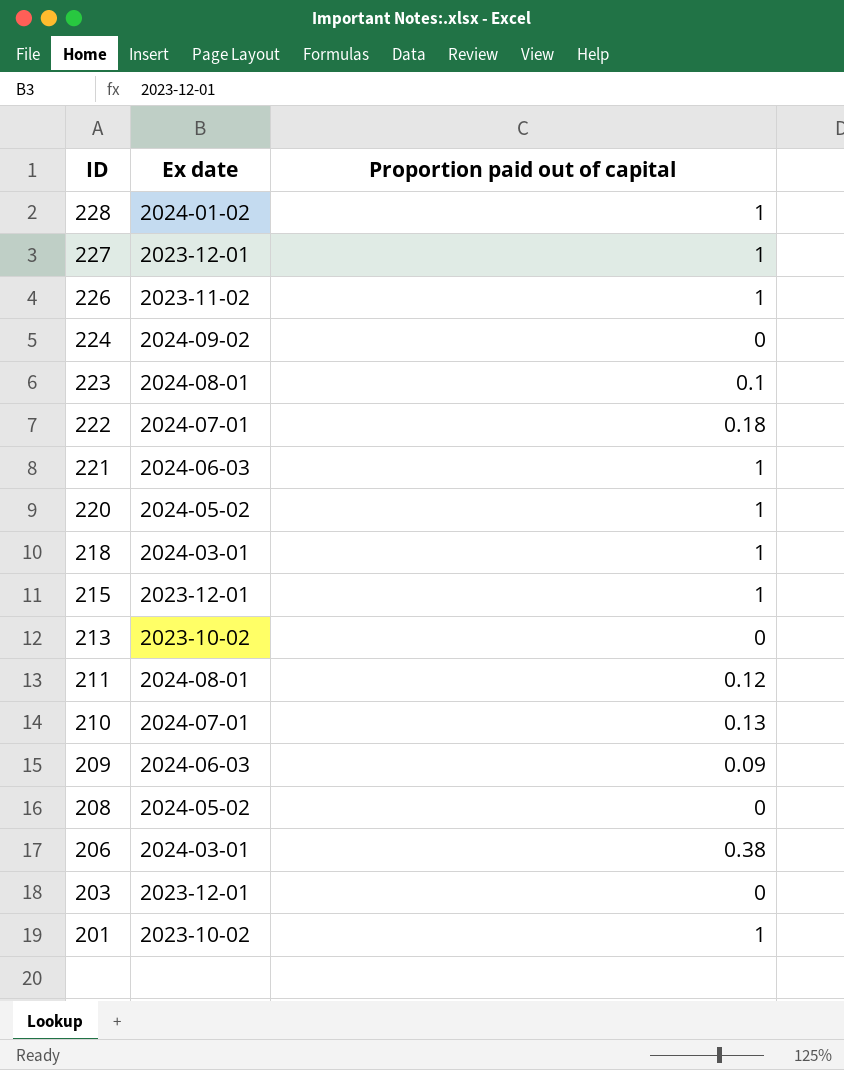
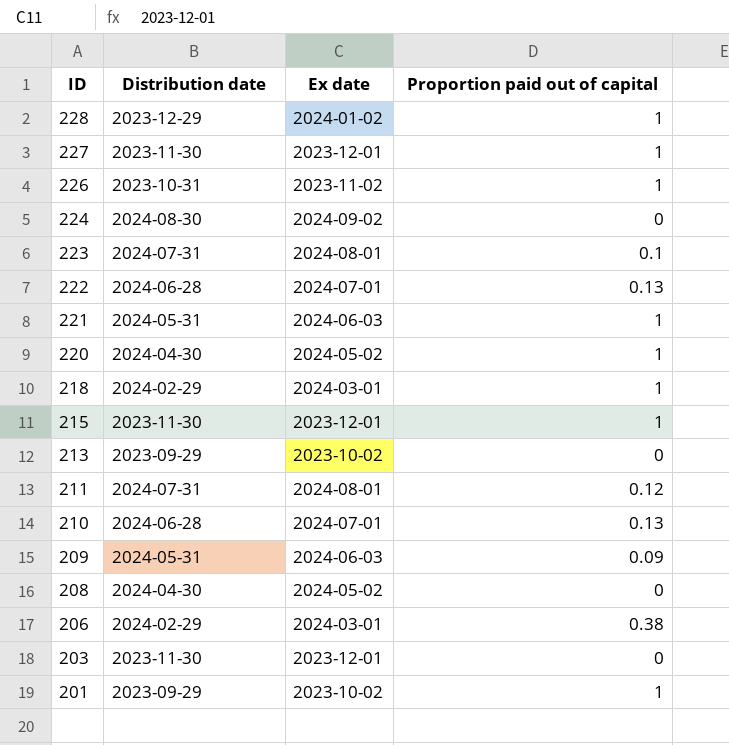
column Distribution date | position: none -> 2
222 | Proportion paid out of capital: 0.18 -> 0.13

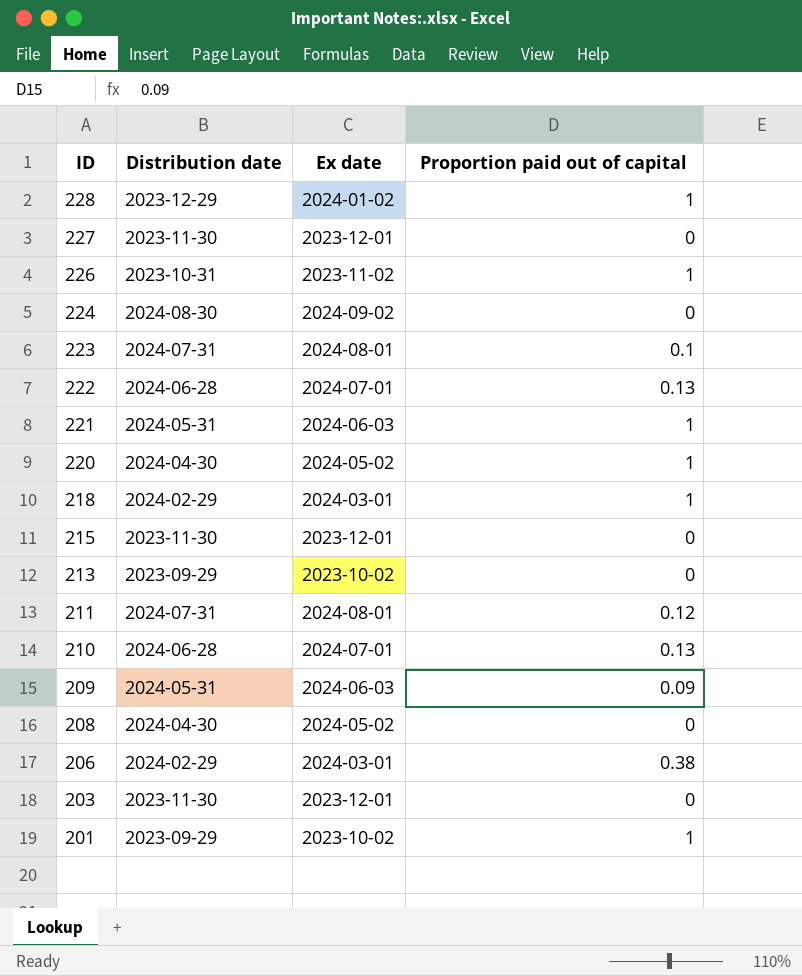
227 | Proportion paid out of capital: 1 -> 0
215 | Proportion paid out of capital: 1 -> 0

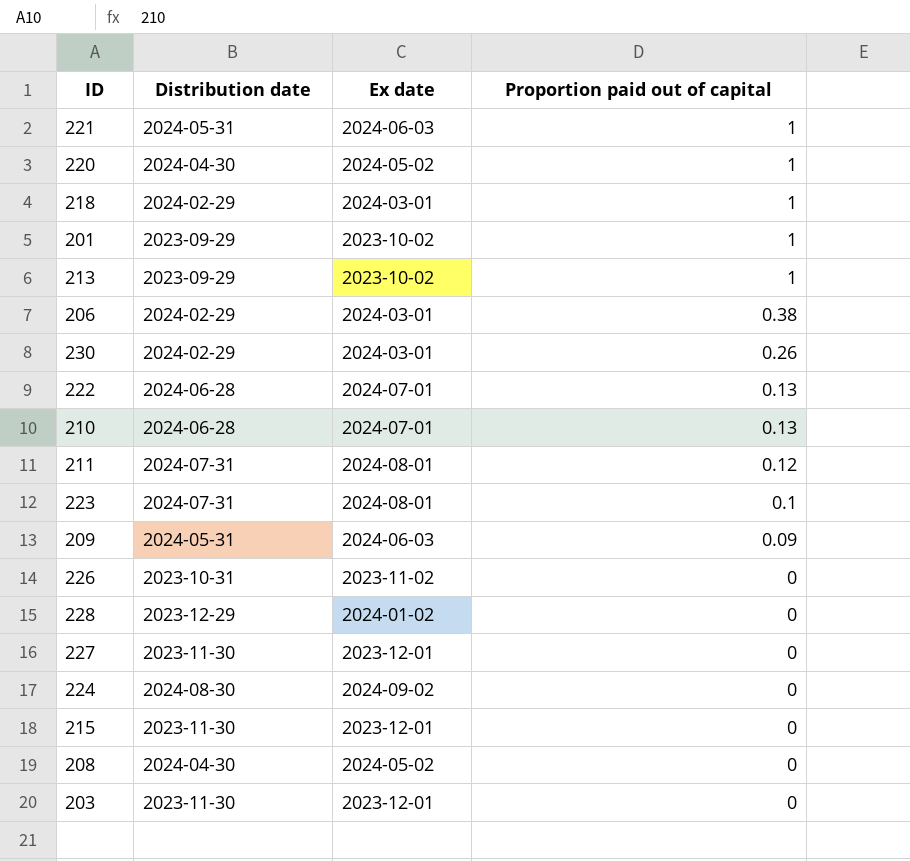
row order: ID descending -> Proportion paid out of capital descending
213 | Proportion paid out of capital: 0 -> 1
row 230: none -> 2024-02-29 | 2024-03-01 | 0.26
226 | Proportion paid out of capital: 1 -> 0
228 | Proportion paid out of capital: 1 -> 0

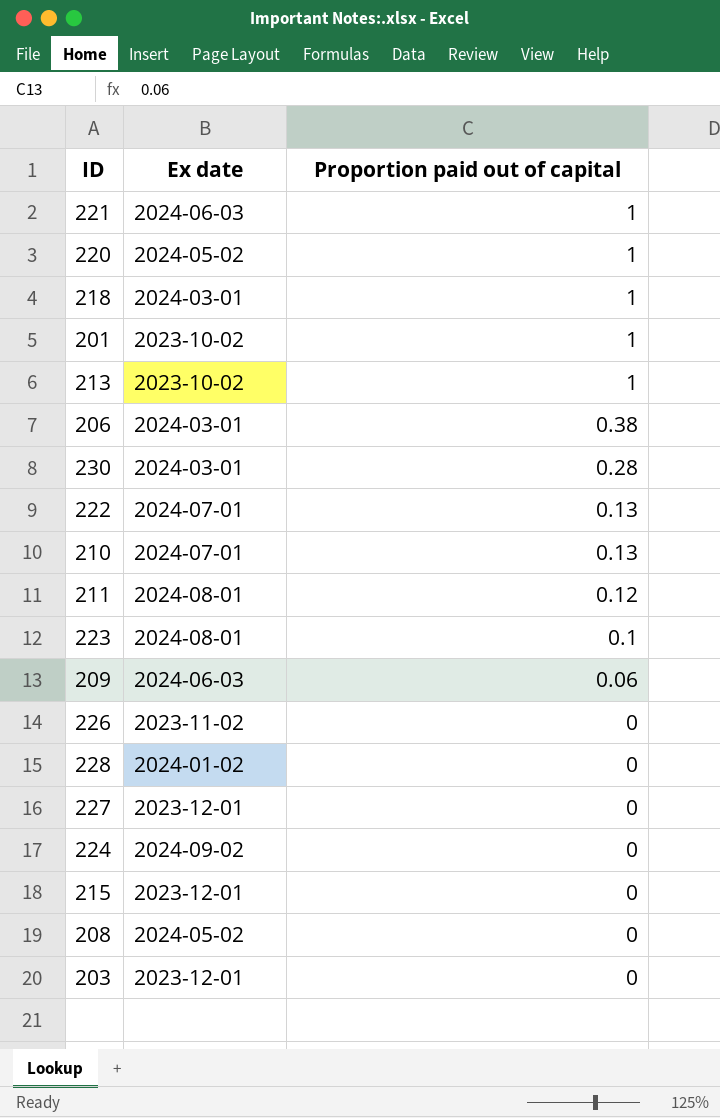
column Distribution date | position: 2 -> none
230 | Proportion paid out of capital: 0.26 -> 0.28
209 | Proportion paid out of capital: 0.09 -> 0.06

